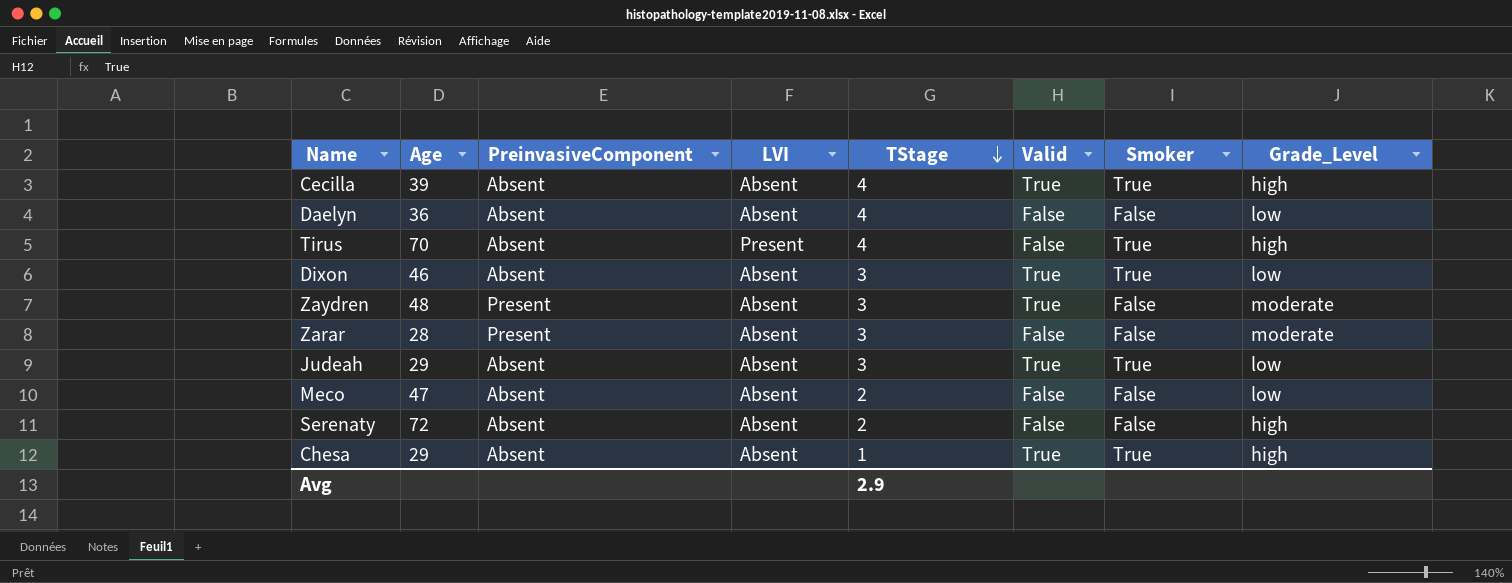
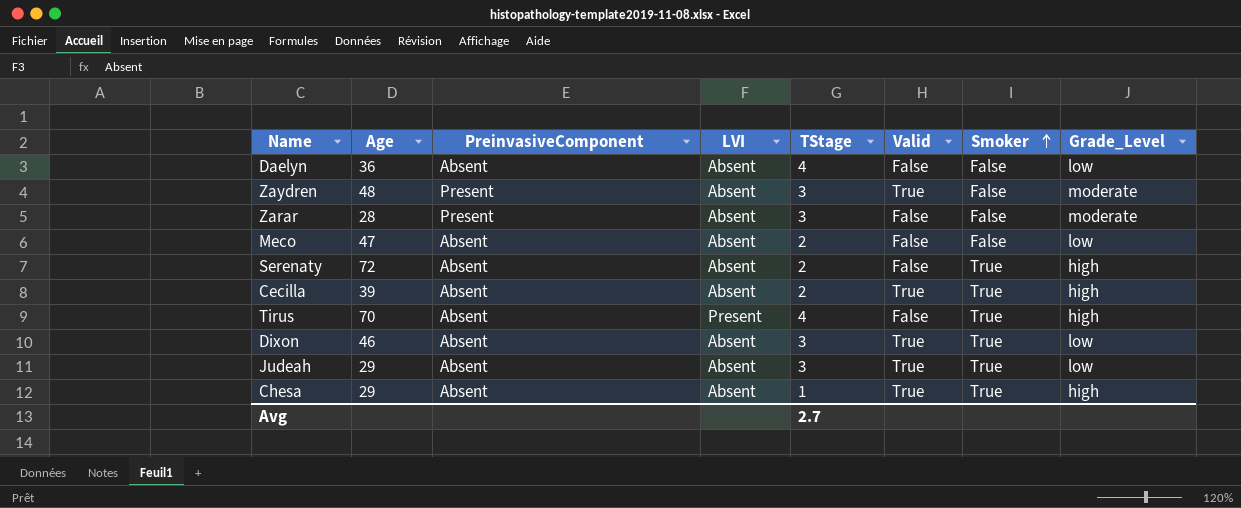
row order: TStage descending -> Smoker ascending
Serenaty | Smoker: False -> True
Cecilla | TStage: 4 -> 2
Avg | TStage: 2.9 -> 2.7

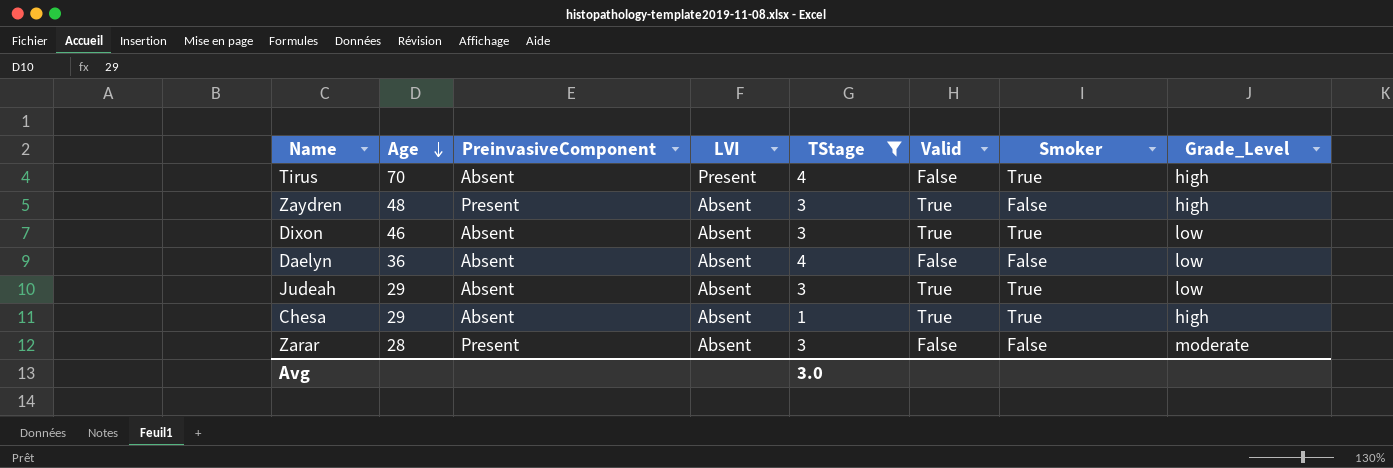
filter: none -> TStage != 2
row order: Smoker ascending -> Age descending
Zaydren | Grade_Level: moderate -> high
Avg | TStage: 2.7 -> 3.0

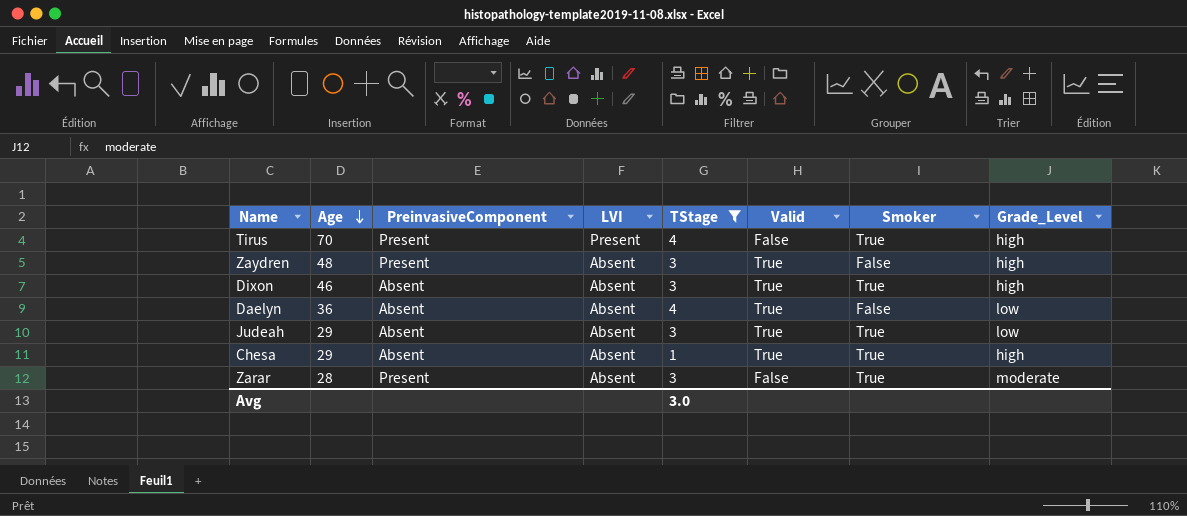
Tirus | PreinvasiveComponent: Absent -> Present
Dixon | Grade_Level: low -> high
Daelyn | Valid: False -> True
Zarar | Smoker: False -> True

